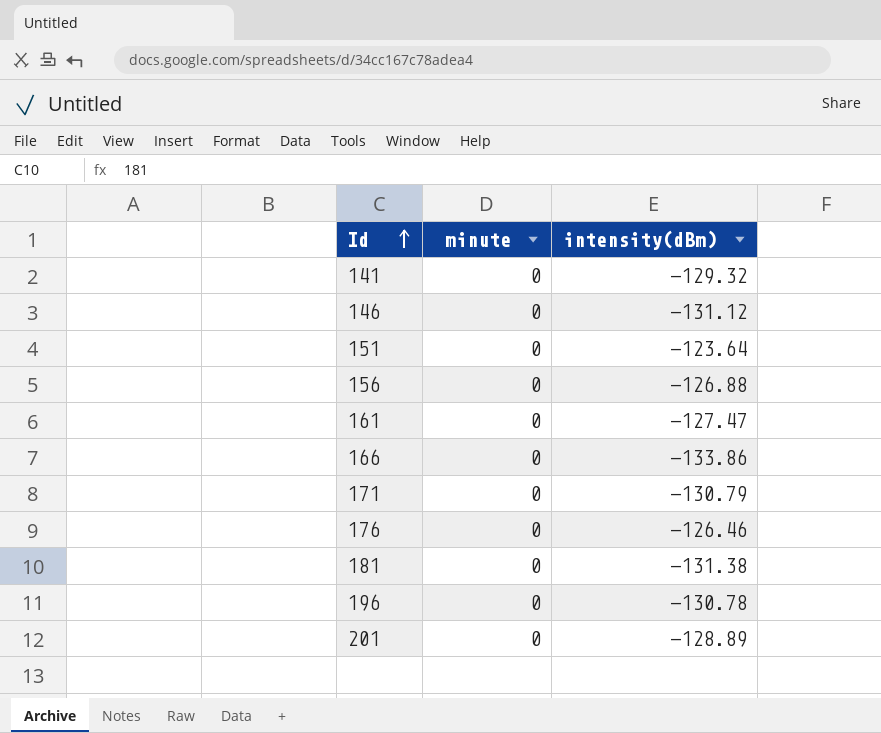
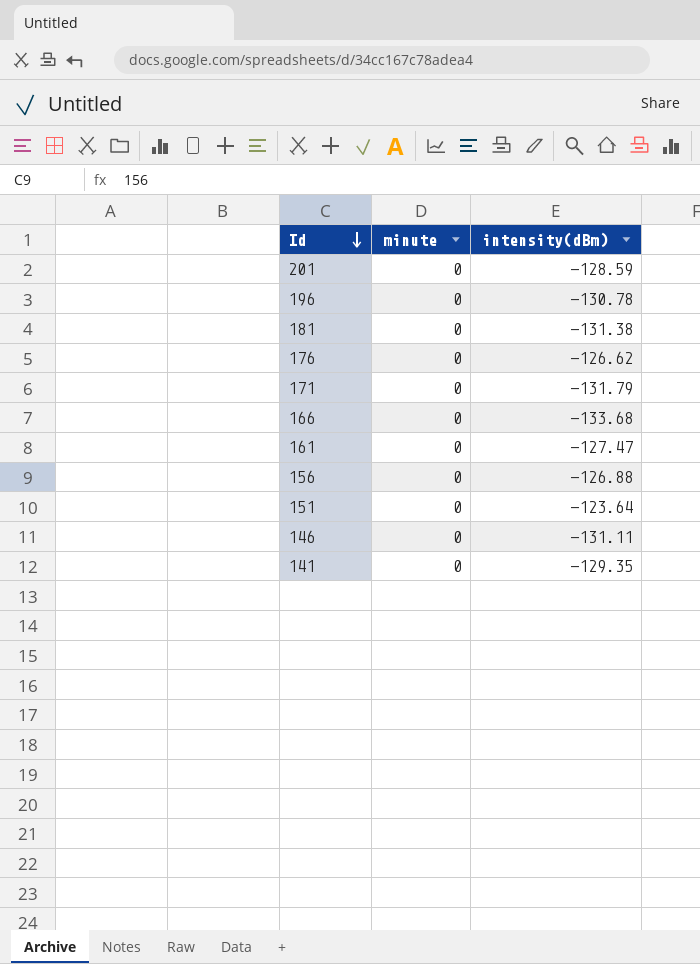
row order: Id ascending -> Id descending
201 | intensity(dBm): -128.89 -> -128.59
176 | intensity(dBm): -126.46 -> -126.62
171 | intensity(dBm): -130.79 -> -131.79
166 | intensity(dBm): -133.86 -> -133.68
146 | intensity(dBm): -131.12 -> -131.11
141 | intensity(dBm): -129.32 -> -129.35

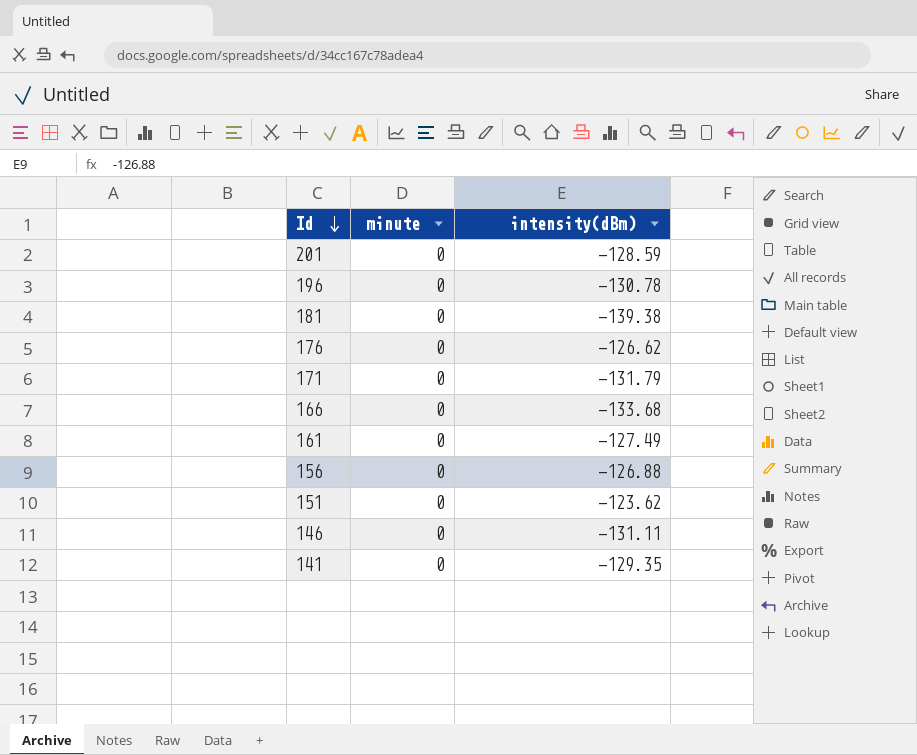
181 | intensity(dBm): -131.38 -> -139.38
161 | intensity(dBm): -127.47 -> -127.49
151 | intensity(dBm): -123.64 -> -123.62

